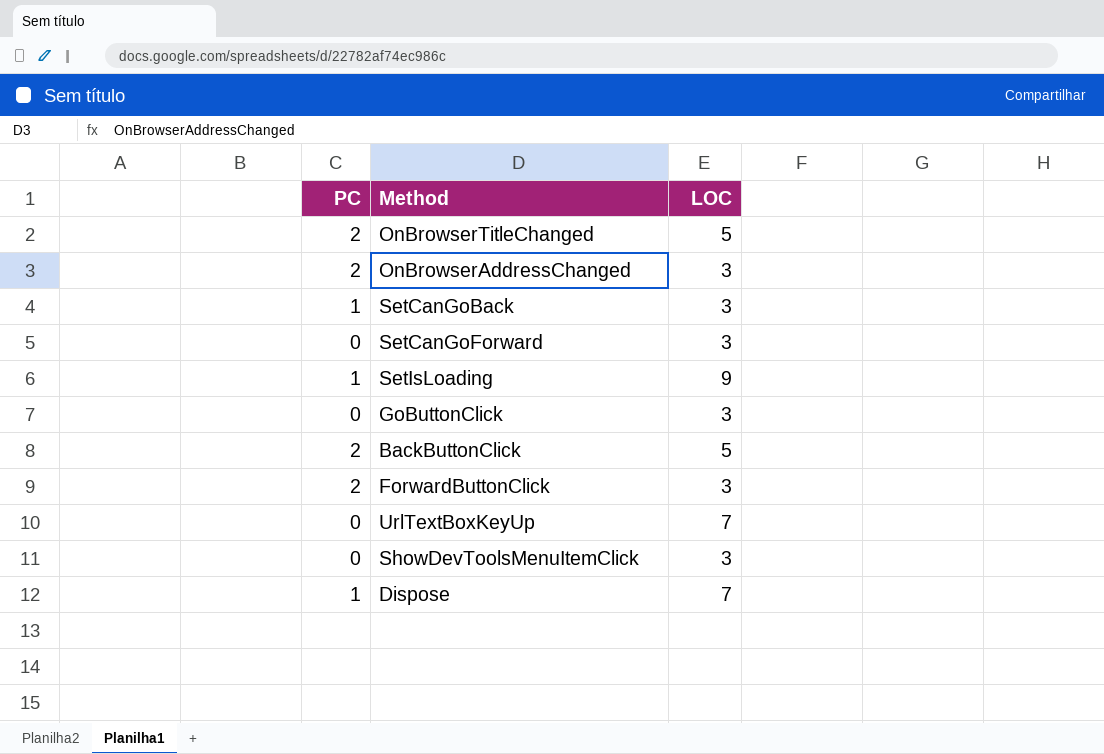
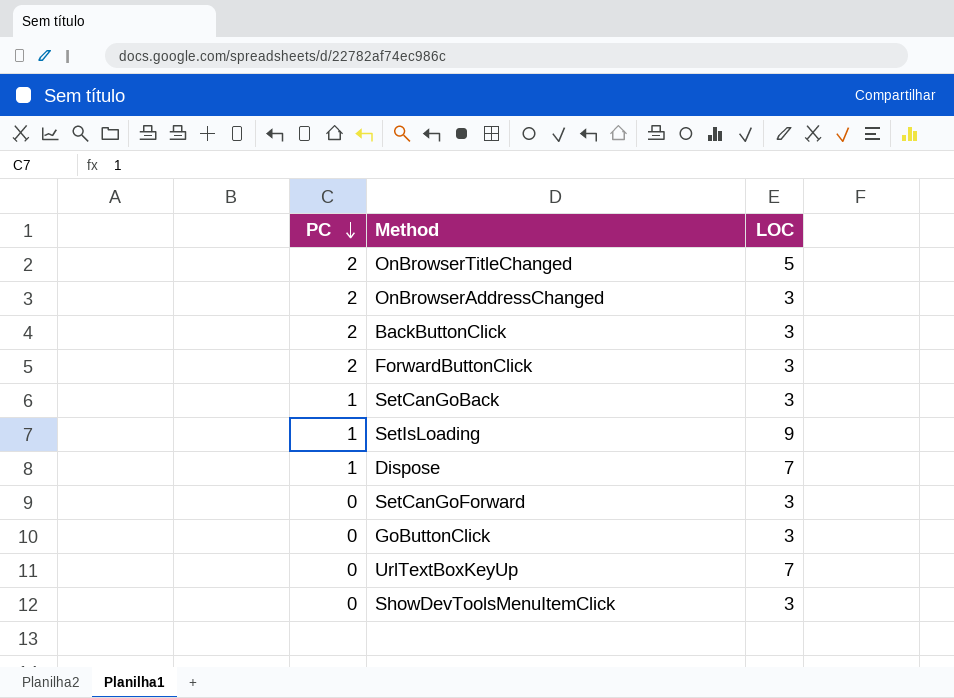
row order: none -> PC descending
BackButtonClick | LOC: 5 -> 3

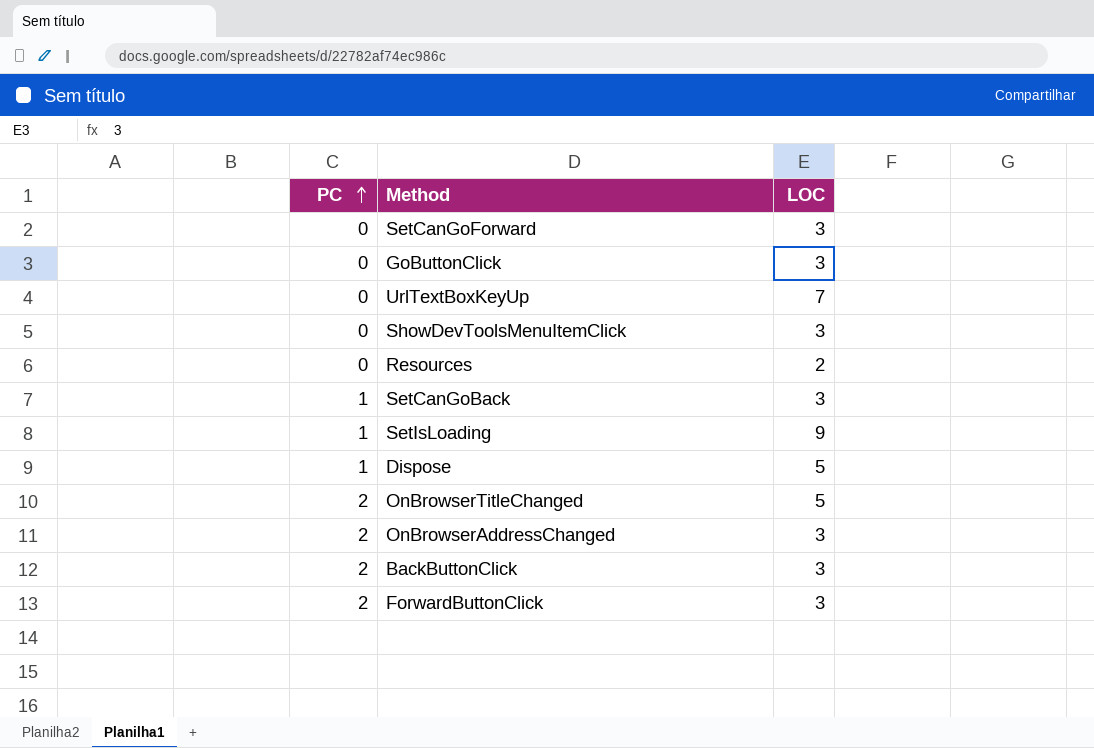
row order: PC descending -> PC ascending
row Resources: none -> 0 | 2
Dispose | LOC: 7 -> 5

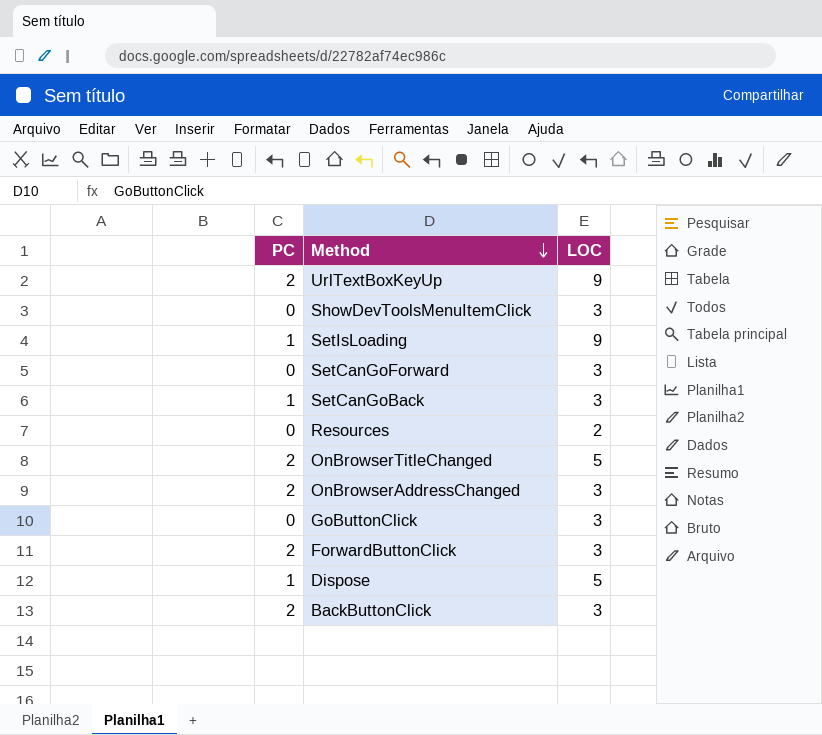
row order: PC ascending -> Method descending
UrlTextBoxKeyUp | PC: 0 -> 2
UrlTextBoxKeyUp | LOC: 7 -> 9

